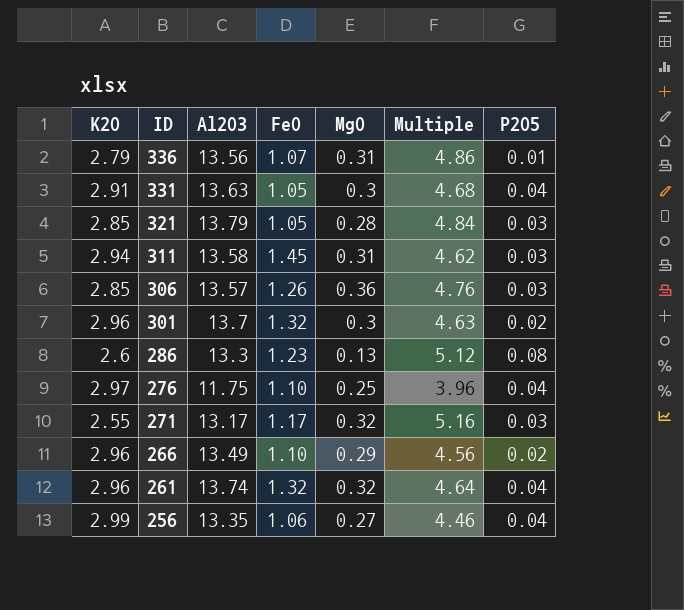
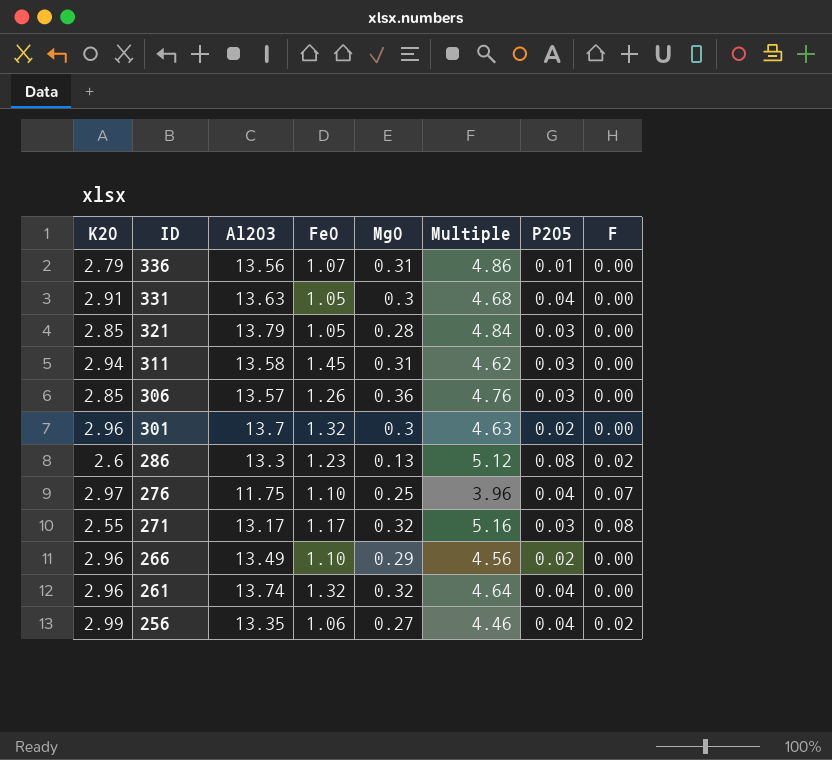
column F | position: none -> 8

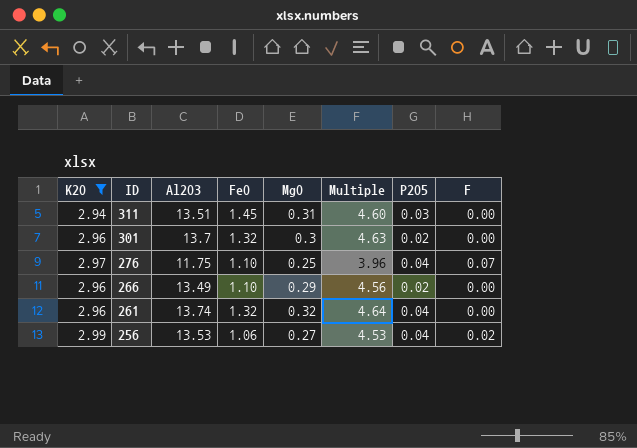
filter: none -> K2O >= 2.94
311 | Al2O3: 13.58 -> 13.51
311 | Multiple: 4.62 -> 4.60
256 | Al2O3: 13.35 -> 13.53
256 | Multiple: 4.46 -> 4.53

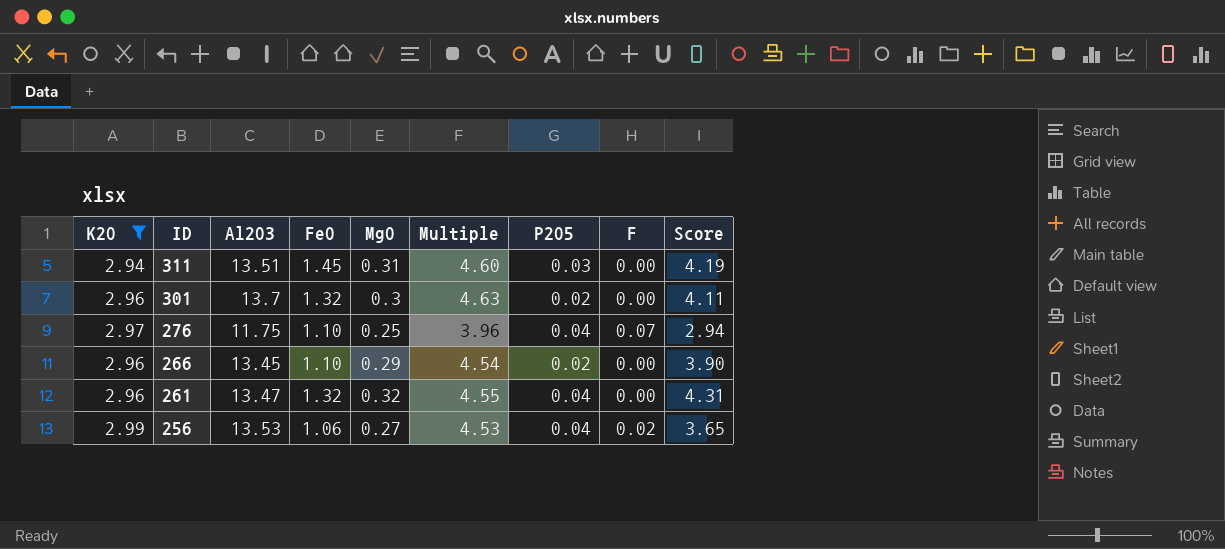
column Score | formula: none -> [Al2O3] * [MgO]
266 | Al2O3: 13.49 -> 13.45
266 | Multiple: 4.56 -> 4.54
261 | Al2O3: 13.74 -> 13.47
261 | Multiple: 4.64 -> 4.55

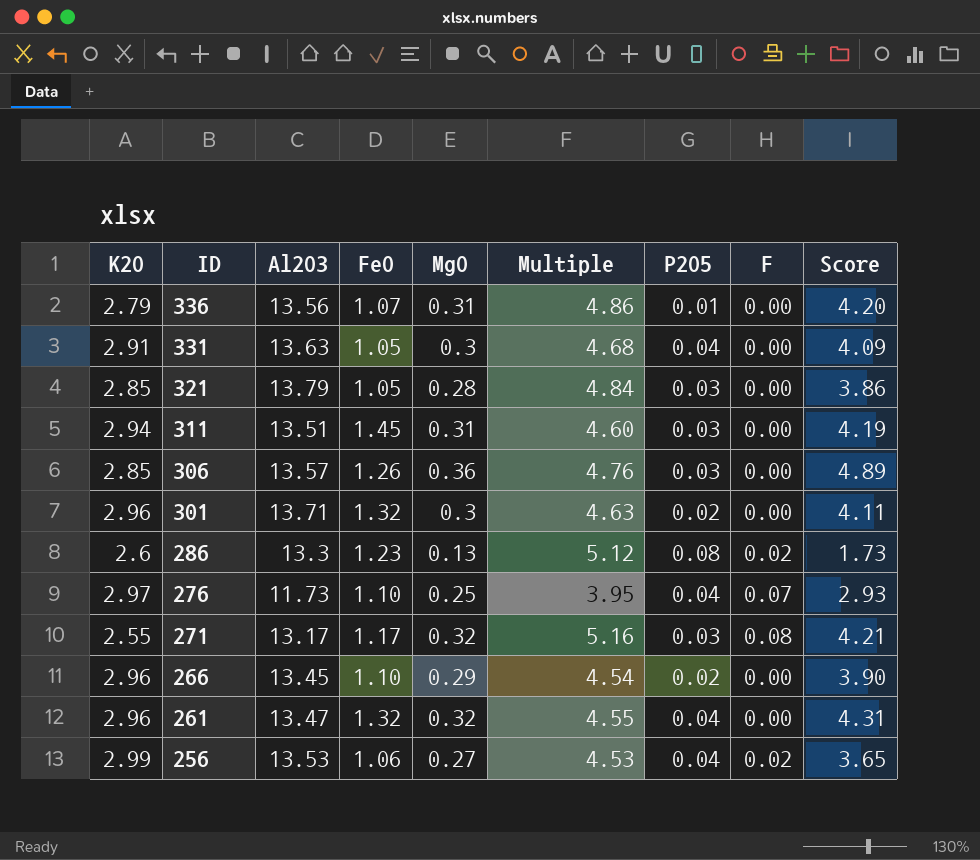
filter: K2O >= 2.94 -> none
301 | Al2O3: 13.7 -> 13.71
276 | Al2O3: 11.75 -> 11.73
276 | Multiple: 3.96 -> 3.95
276 | Score: 2.94 -> 2.93

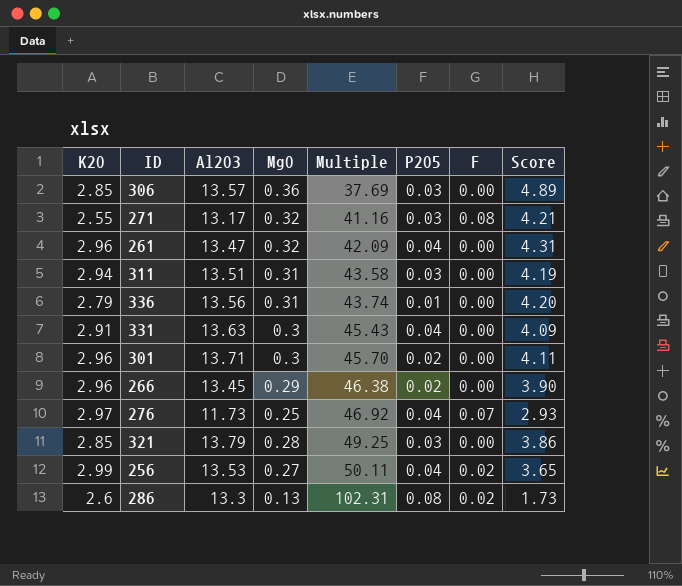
row order: ID descending -> Multiple ascending
column FeO | position: 4 -> none
column Multiple | formula: [Al2O3] / [K2O] -> [Al2O3] / [MgO]

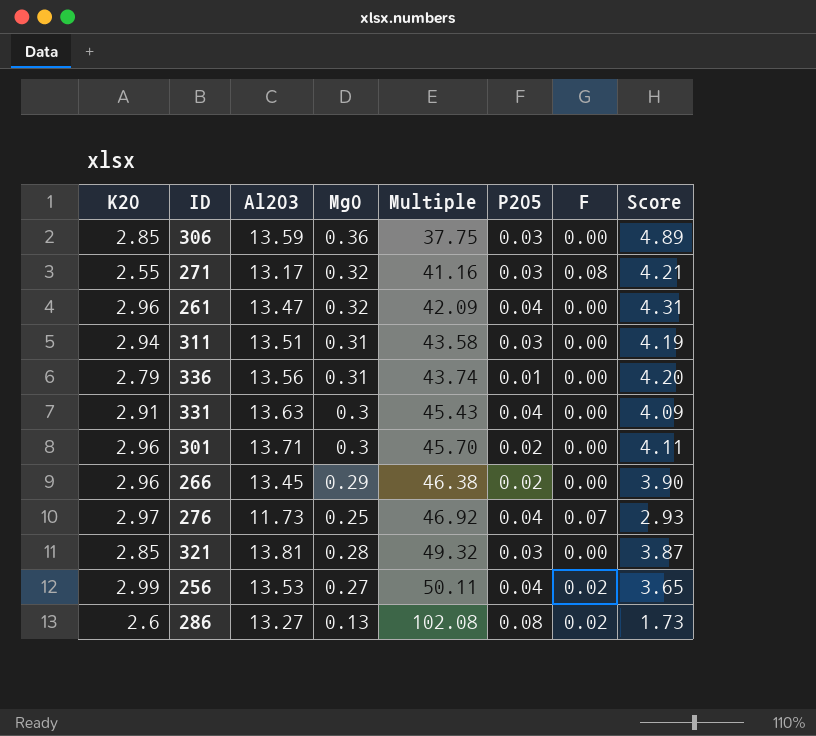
306 | Al2O3: 13.57 -> 13.59
306 | Multiple: 37.69 -> 37.75
321 | Al2O3: 13.79 -> 13.81
321 | Multiple: 49.25 -> 49.32
321 | Score: 3.86 -> 3.87
286 | Al2O3: 13.3 -> 13.27
286 | Multiple: 102.31 -> 102.08

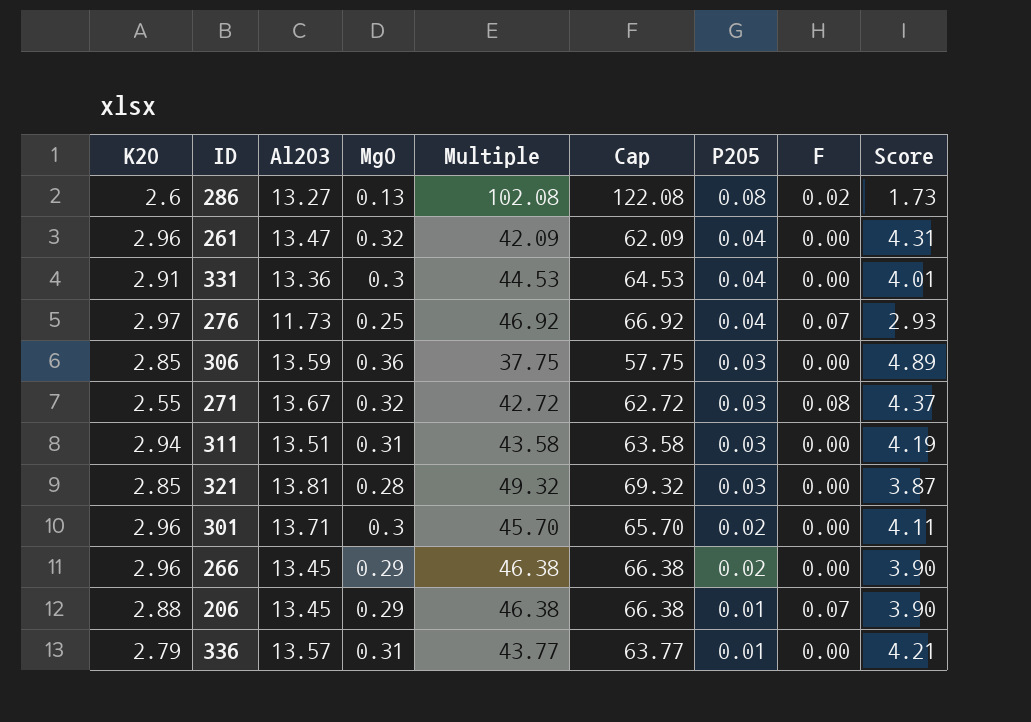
row order: Multiple ascending -> P2O5 descending
column Cap | formula: none -> [Multiple] + 20
row 256: 2.99 | 13.53 | 0.27 | 50.11 | 0.04 | 0.02 | 3.65 -> none
331 | Al2O3: 13.63 -> 13.36
331 | Multiple: 45.43 -> 44.53
331 | Score: 4.09 -> 4.01
271 | Al2O3: 13.17 -> 13.67
271 | Multiple: 41.16 -> 42.72
271 | Score: 4.21 -> 4.37
row 206: none -> 2.88 | 13.45 | 0.29 | 46.38 | 66.38 | 0.01 | 0.07 | 3.90
336 | Al2O3: 13.56 -> 13.57
336 | Multiple: 43.74 -> 43.77
336 | Score: 4.20 -> 4.21

